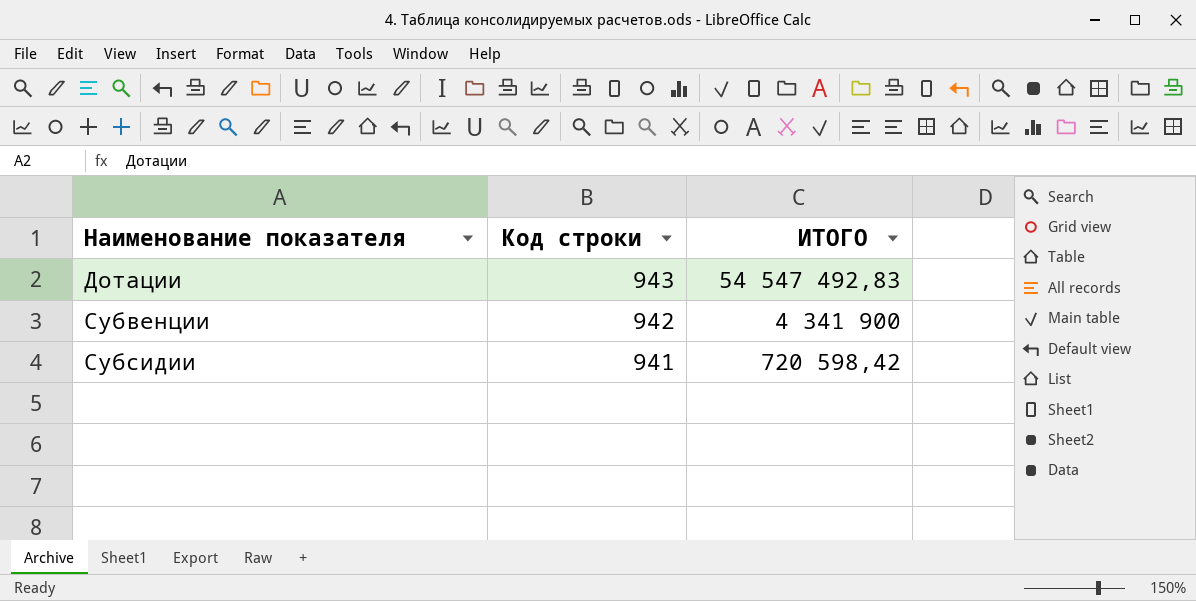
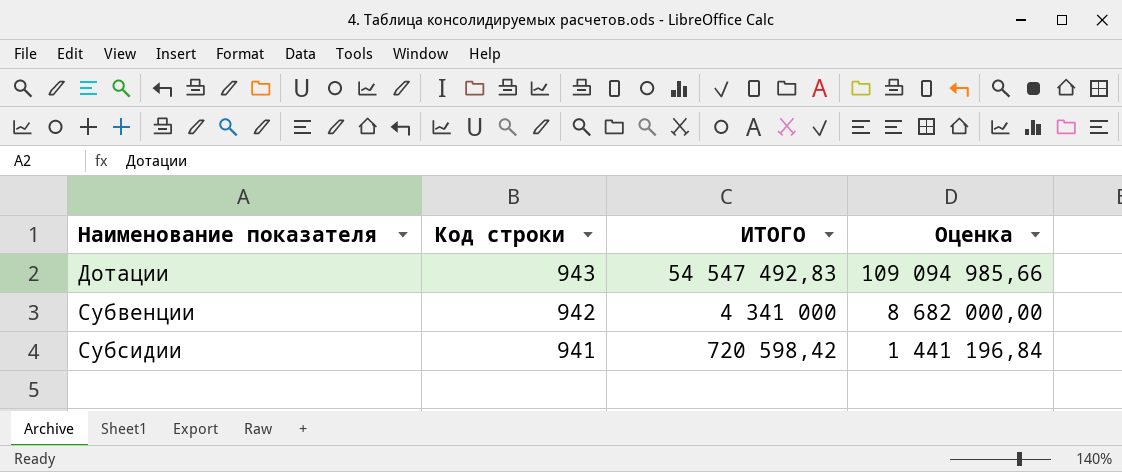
column Оценка | formula: none -> [ИТОГО] * 2
Субвенции | ИТОГО: 4 341 900 -> 4 341 000

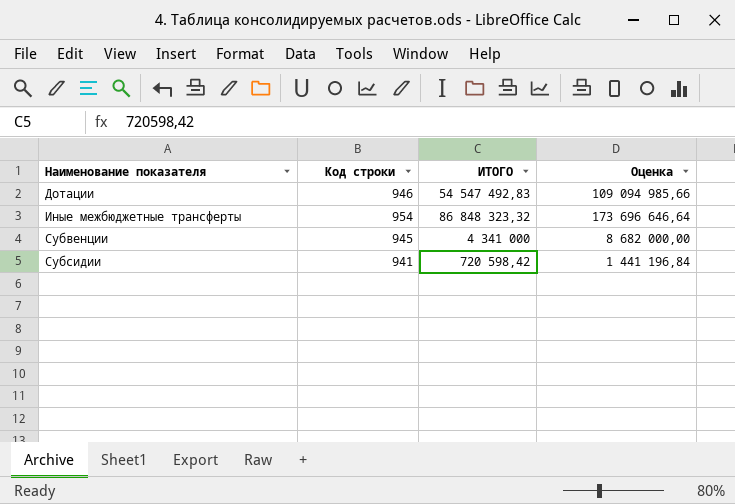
Дотации | Код строки: 943 -> 946
row Иные межбюджетные трансферты: none -> 954 | 86 848 323,32 | 173 696 646,64
Субвенции | Код строки: 942 -> 945

